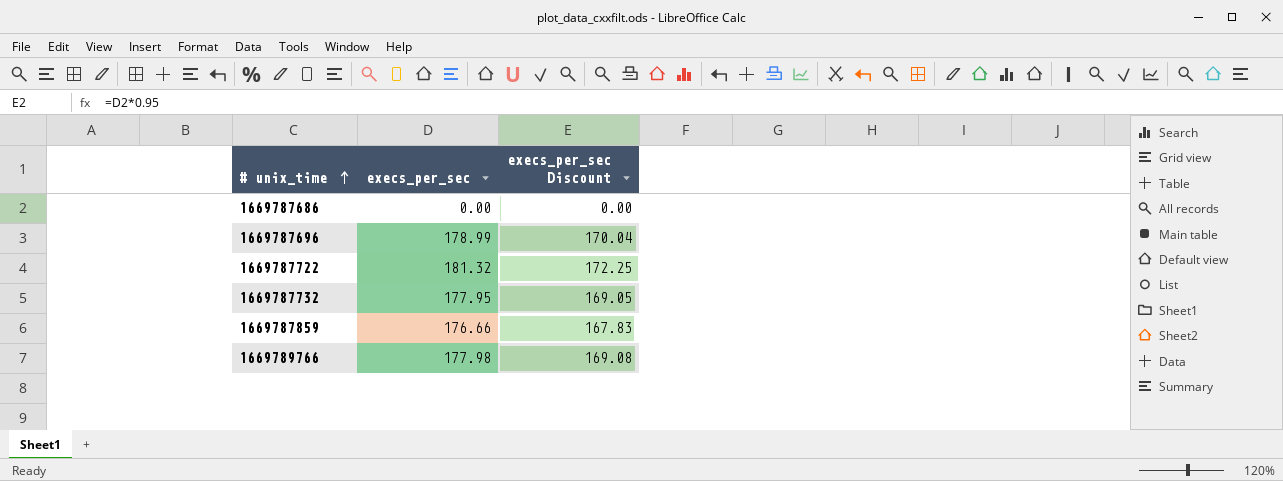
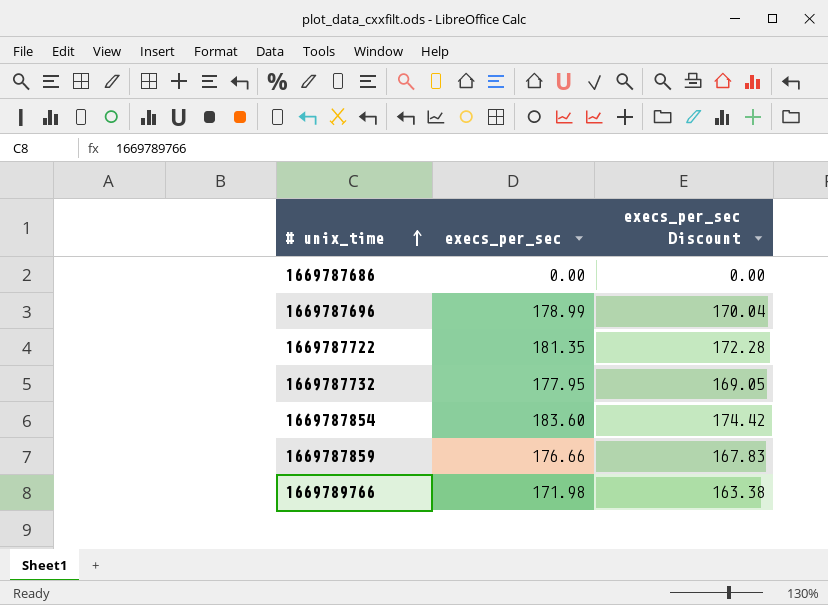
1669787722 | execs_per_sec: 181.32 -> 181.35
1669787722 | execs_per_sec Discount: 172.25 -> 172.28
row 1669787854: none -> 183.60 | 174.42
1669789766 | execs_per_sec: 177.98 -> 171.98
1669789766 | execs_per_sec Discount: 169.08 -> 163.38

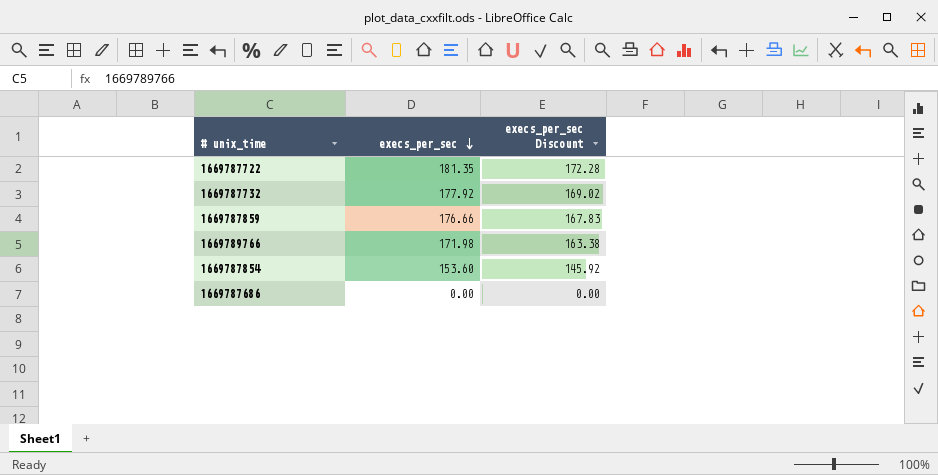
row order: # unix_time ascending -> execs_per_sec descending
row 1669787696: 178.99 | 170.04 -> none
1669787732 | execs_per_sec: 177.95 -> 177.92
1669787732 | execs_per_sec Discount: 169.05 -> 169.02
1669787854 | execs_per_sec: 183.60 -> 153.60
1669787854 | execs_per_sec Discount: 174.42 -> 145.92

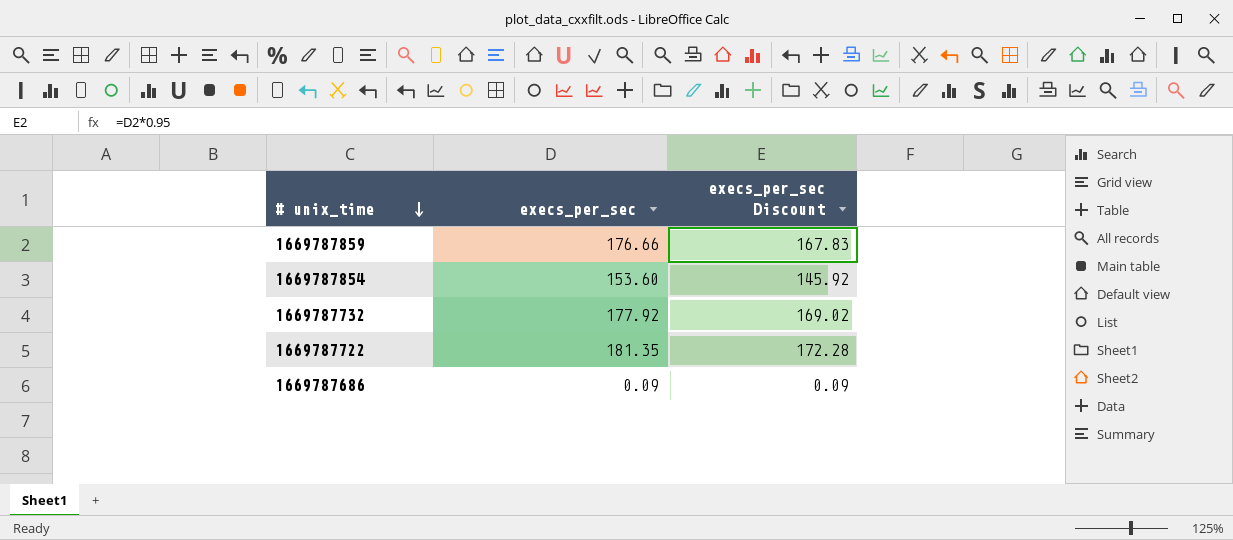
row order: execs_per_sec descending -> # unix_time descending
row 1669789766: 171.98 | 163.38 -> none
1669787686 | execs_per_sec: 0.00 -> 0.09
1669787686 | execs_per_sec Discount: 0.00 -> 0.09

